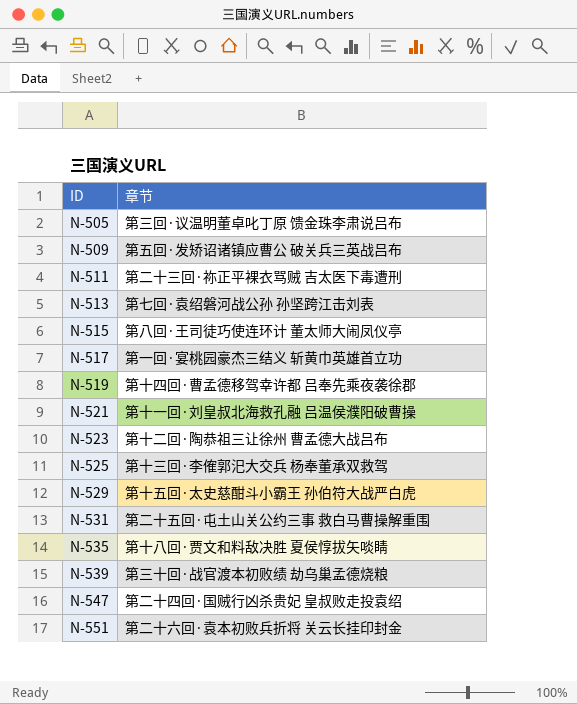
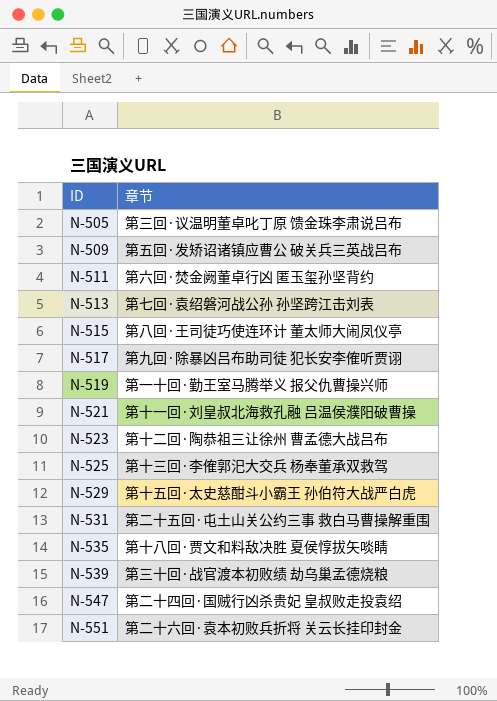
N-511 | 章节: 第二十三回·祢正平裸衣骂贼 吉太医下毒遭刑 -> 第六回·焚金阙董卓行凶 匿玉玺孙坚背约
N-517 | 章节: 第一回·宴桃园豪杰三结义 斩黄巾英雄首立功 -> 第九回·除暴凶吕布助司徒 犯长安李傕听贾诩
N-519 | 章节: 第十四回·曹孟德移驾幸许都 吕奉先乘夜袭徐郡 -> 第一十回·勤王室马腾举义 报父仇曹操兴师

